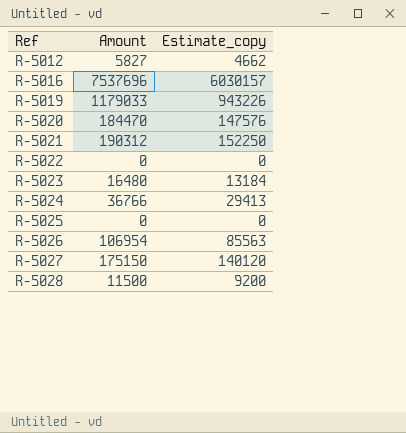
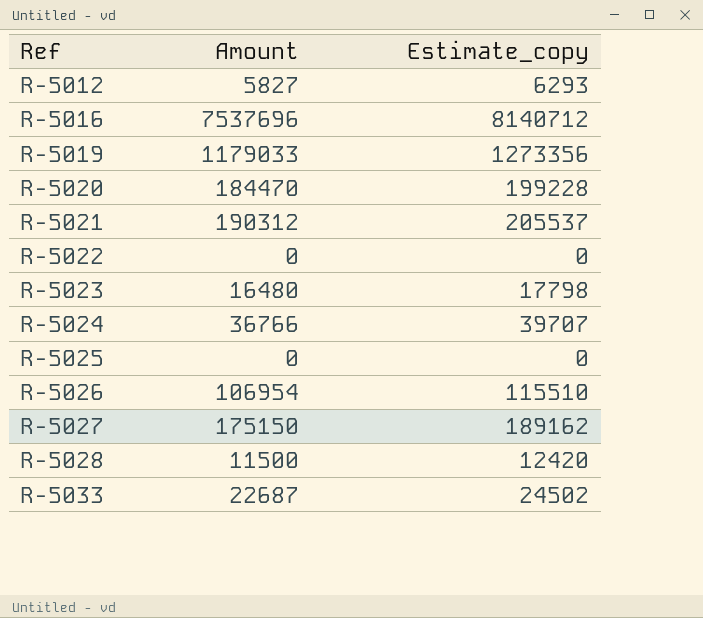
column Estimate_copy | formula: [Amount] * 0.8 -> [Amount] * 1.08
row R-5033: none -> 22687 | 24502

